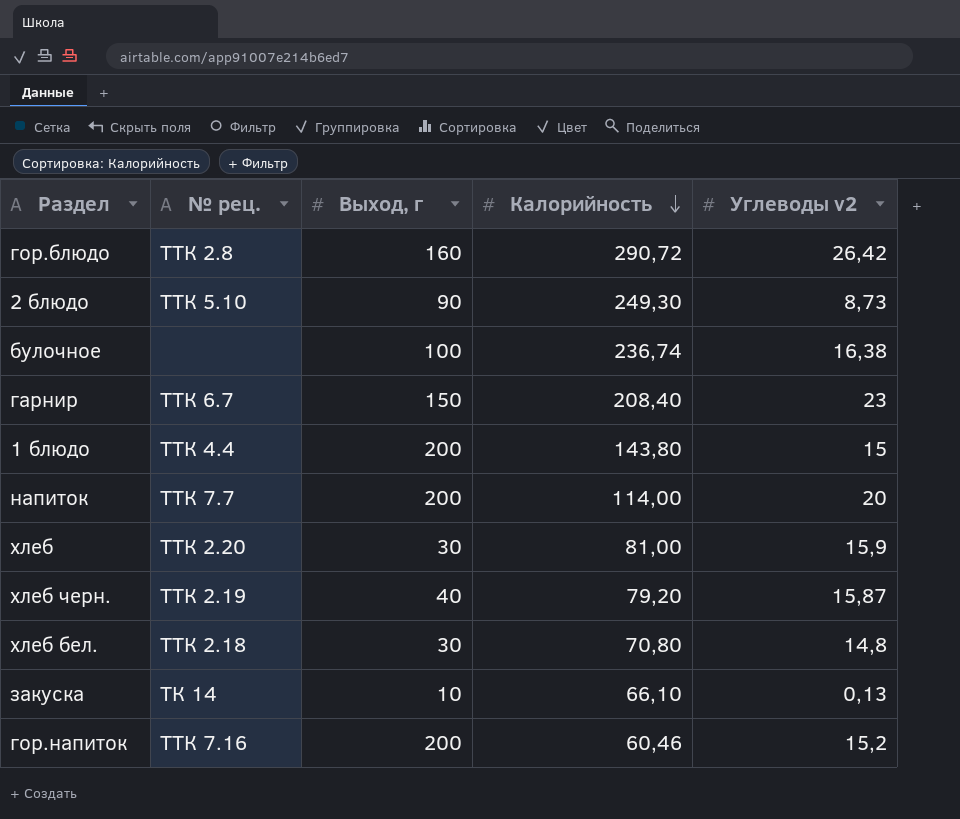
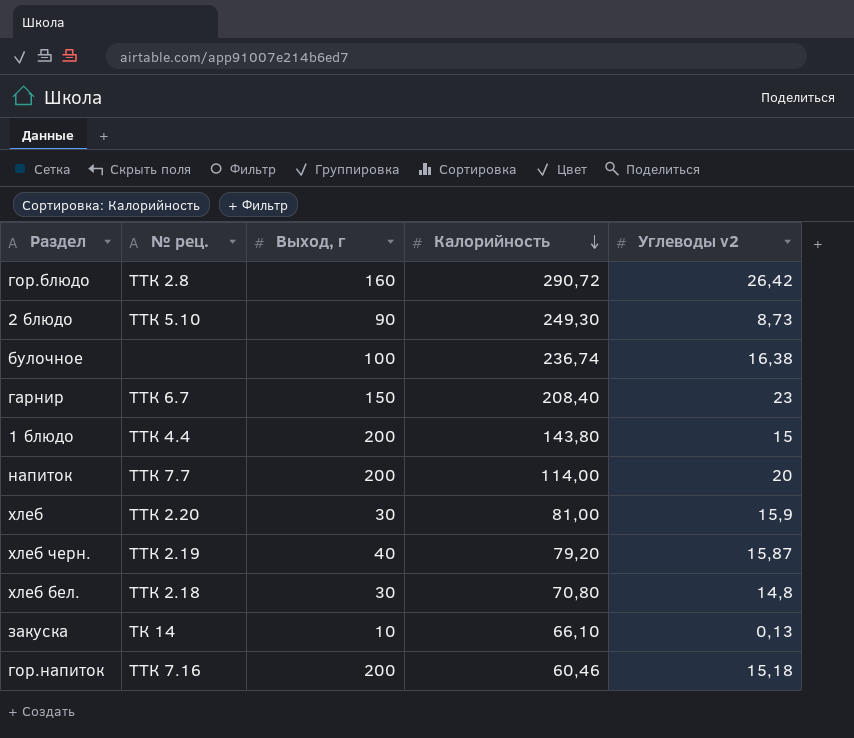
гор.напиток | Углеводы v2: 15,2 -> 15,18

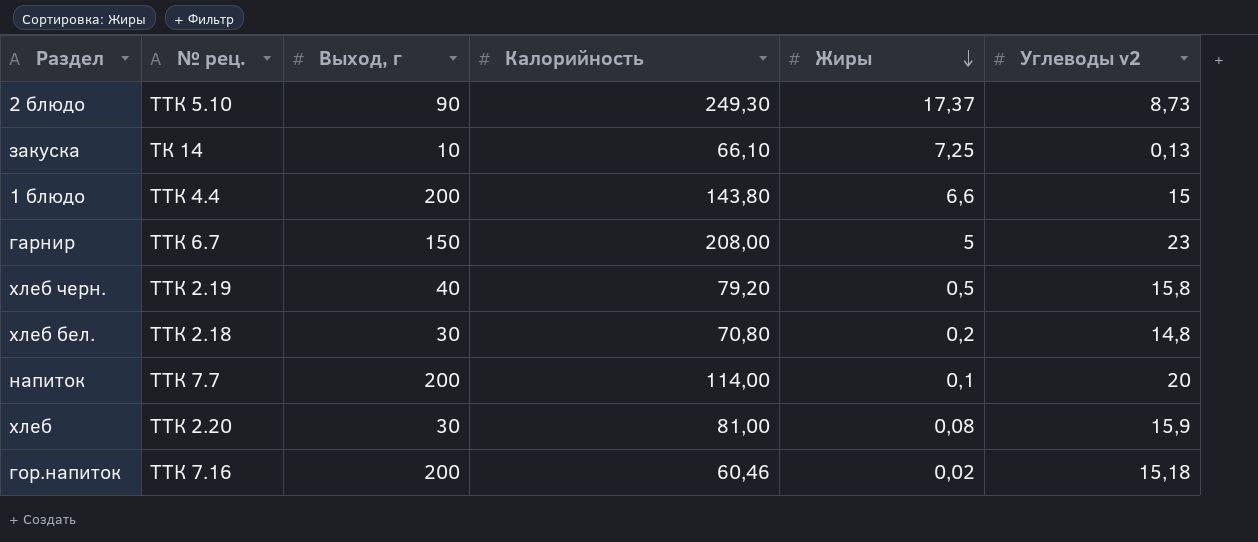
row order: Калорийность descending -> Жиры descending
column Жиры | position: none -> 5
row гор.блюдо: ТТК 2.8 | 160 | 290,72 | 26,42 -> none
row булочное: none | 100 | 236,74 | 16,38 -> none
гарнир | Калорийность: 208,40 -> 208,00
хлеб черн. | Углеводы v2: 15,87 -> 15,8

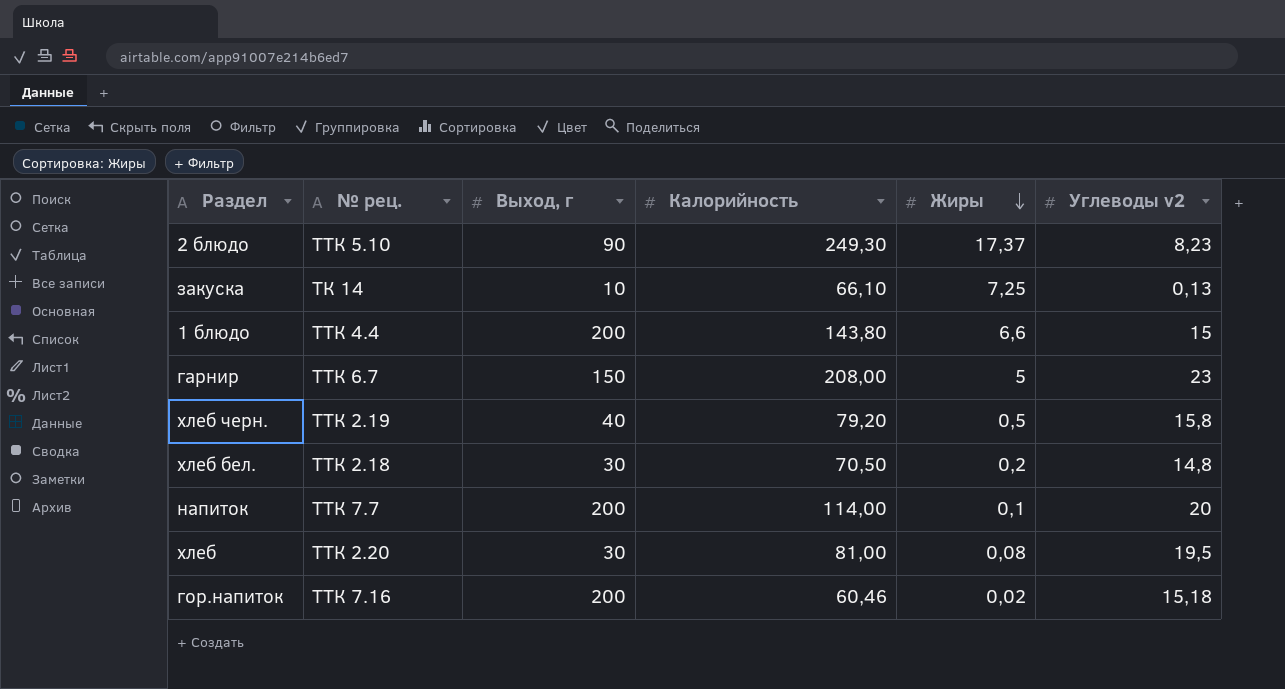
2 блюдо | Углеводы v2: 8,73 -> 8,23
хлеб бел. | Калорийность: 70,80 -> 70,50
хлеб | Углеводы v2: 15,9 -> 19,5

